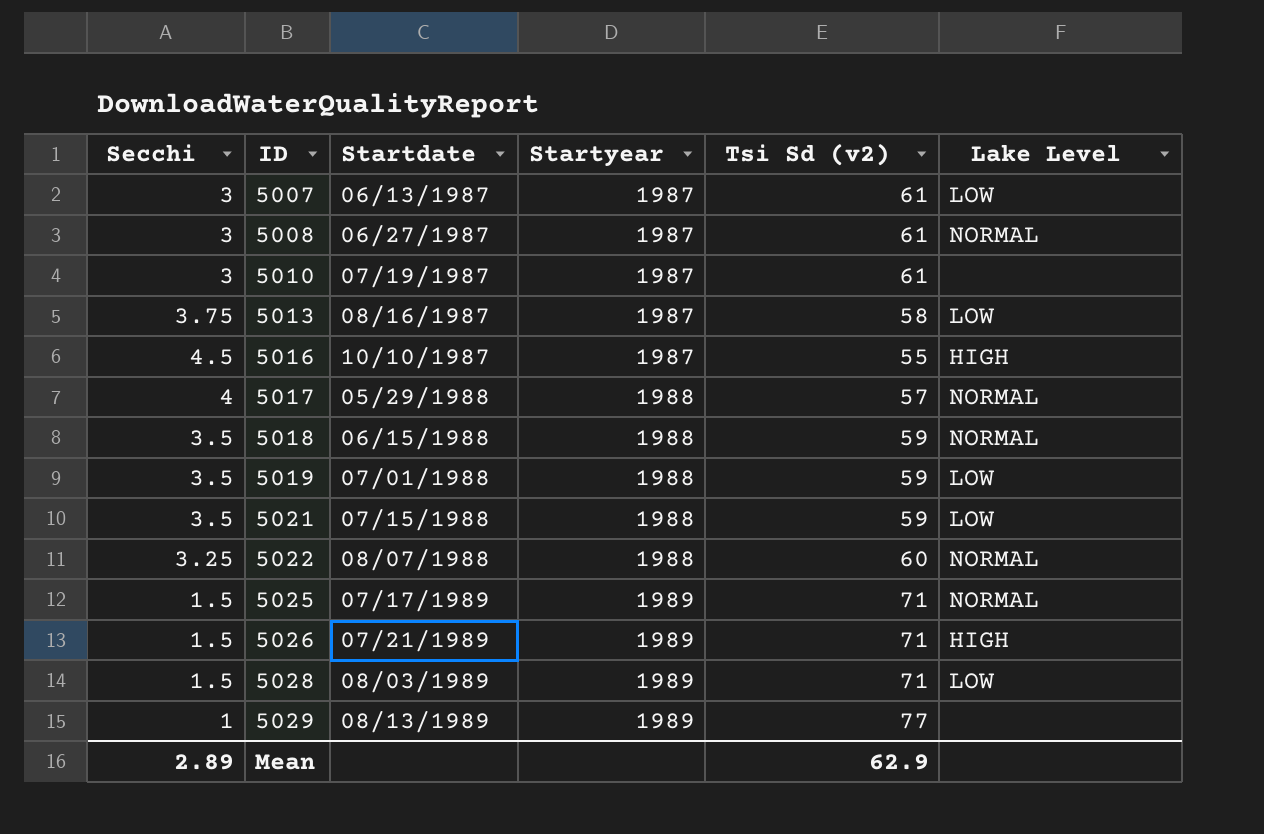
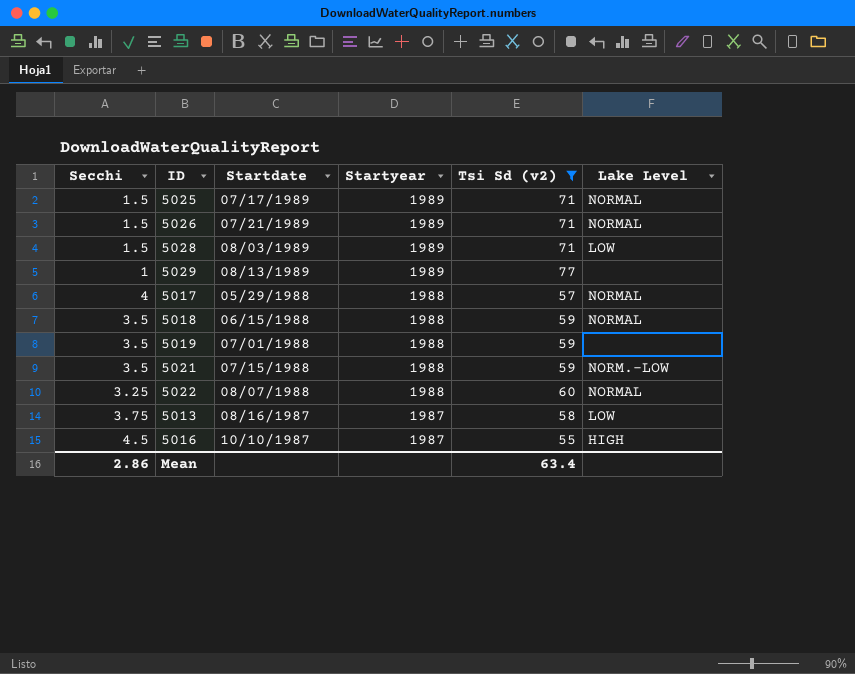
filter: none -> Tsi Sd (v2) != 61
row order: ID ascending -> Startyear descending
5026 | Lake Level: HIGH -> NORMAL
5019 | Lake Level: LOW -> none
5021 | Lake Level: LOW -> NORM.-LOW
Mean | Secchi: 2.89 -> 2.86
Mean | Tsi Sd (v2): 62.9 -> 63.4

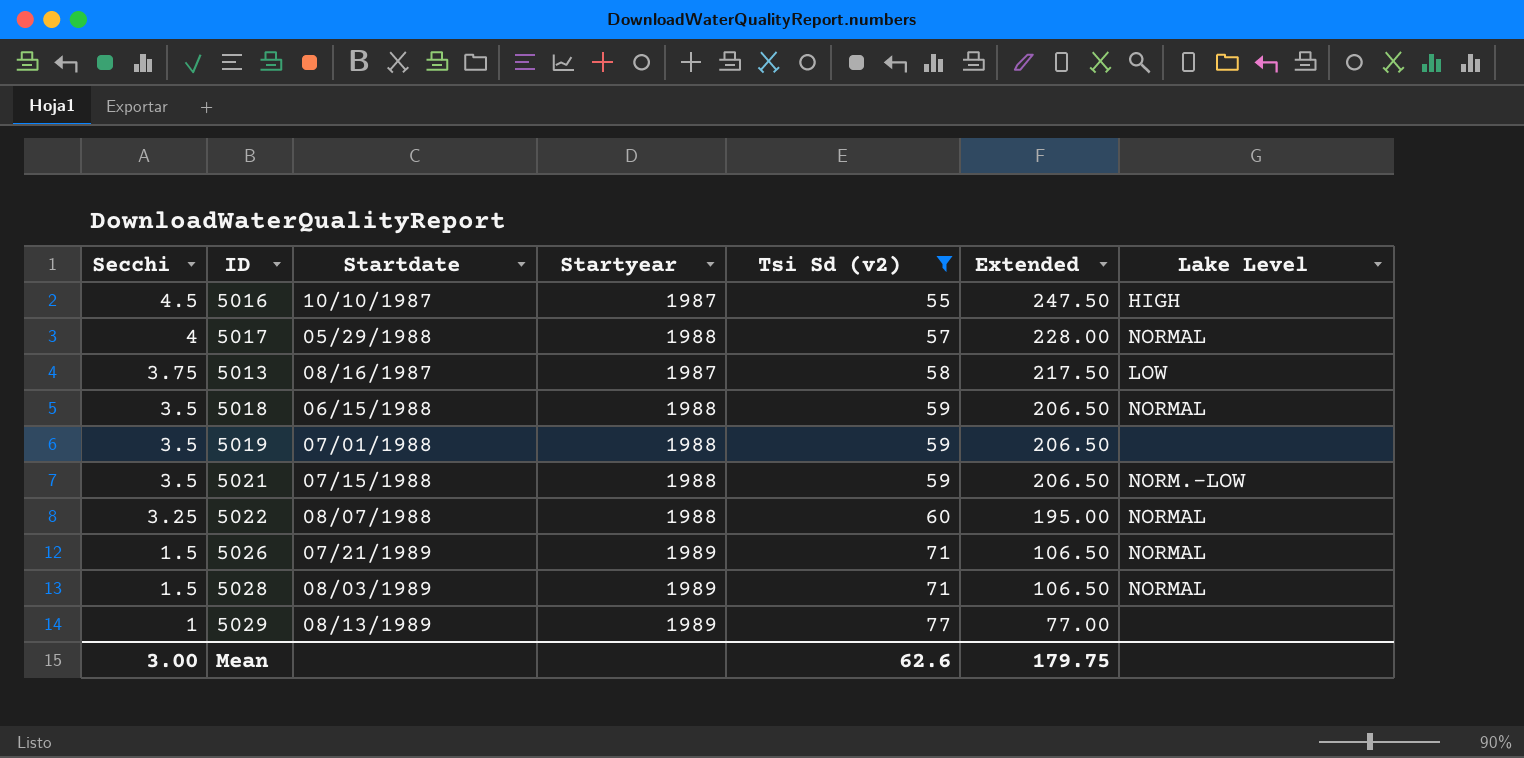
row order: Startyear descending -> Secchi descending
column Extended | formula: none -> [Secchi] * [Tsi Sd (v2)]
row 5025: 1.5 | 07/17/1989 | 1989 | 71 | NORMAL -> none
5028 | Lake Level: LOW -> NORMAL
Mean | Secchi: 2.86 -> 3.00
Mean | Tsi Sd (v2): 63.4 -> 62.6

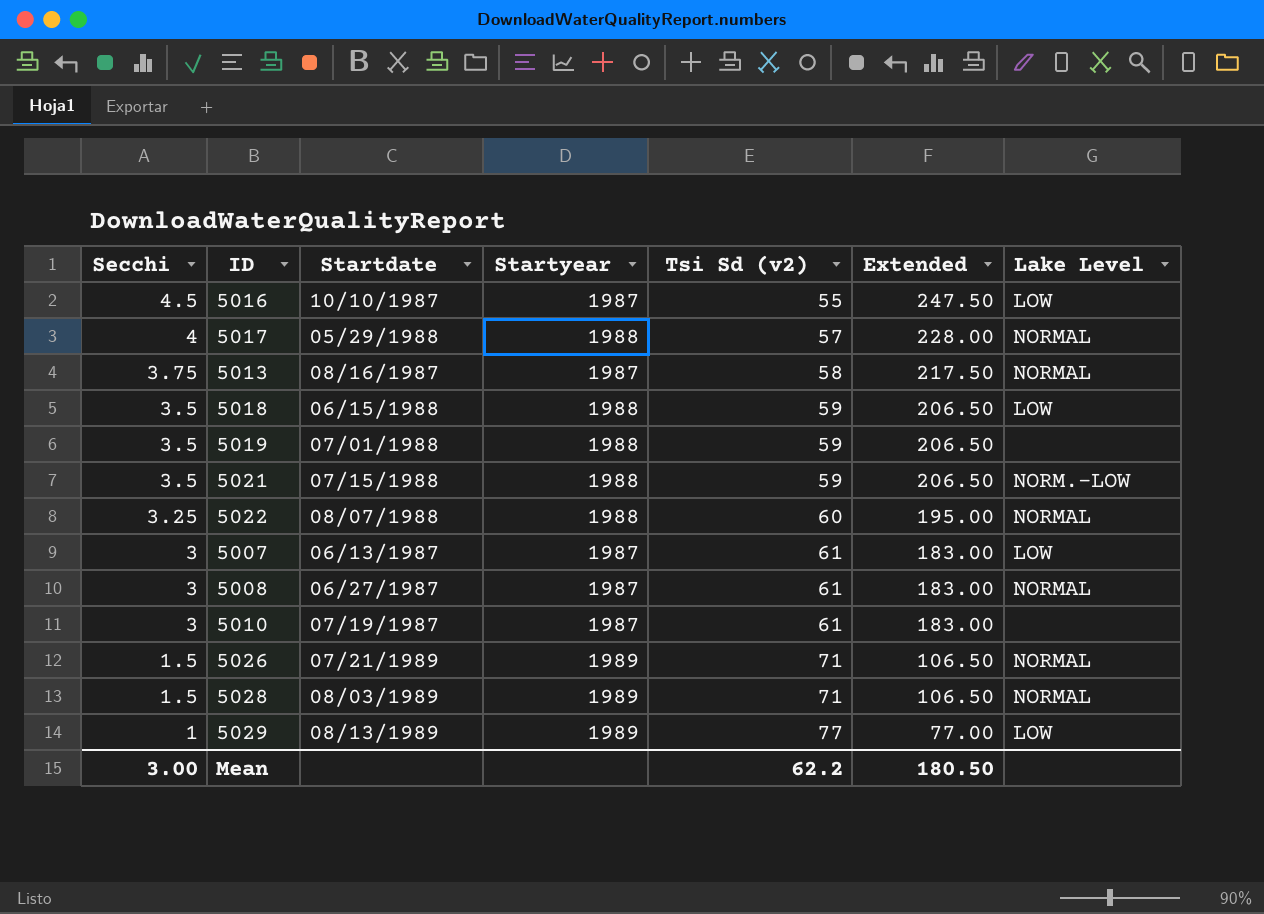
filter: Tsi Sd (v2) != 61 -> none
5016 | Lake Level: HIGH -> LOW
5013 | Lake Level: LOW -> NORMAL
5018 | Lake Level: NORMAL -> LOW
5029 | Lake Level: none -> LOW
Mean | Tsi Sd (v2): 62.6 -> 62.2
Mean | Extended: 179.75 -> 180.50

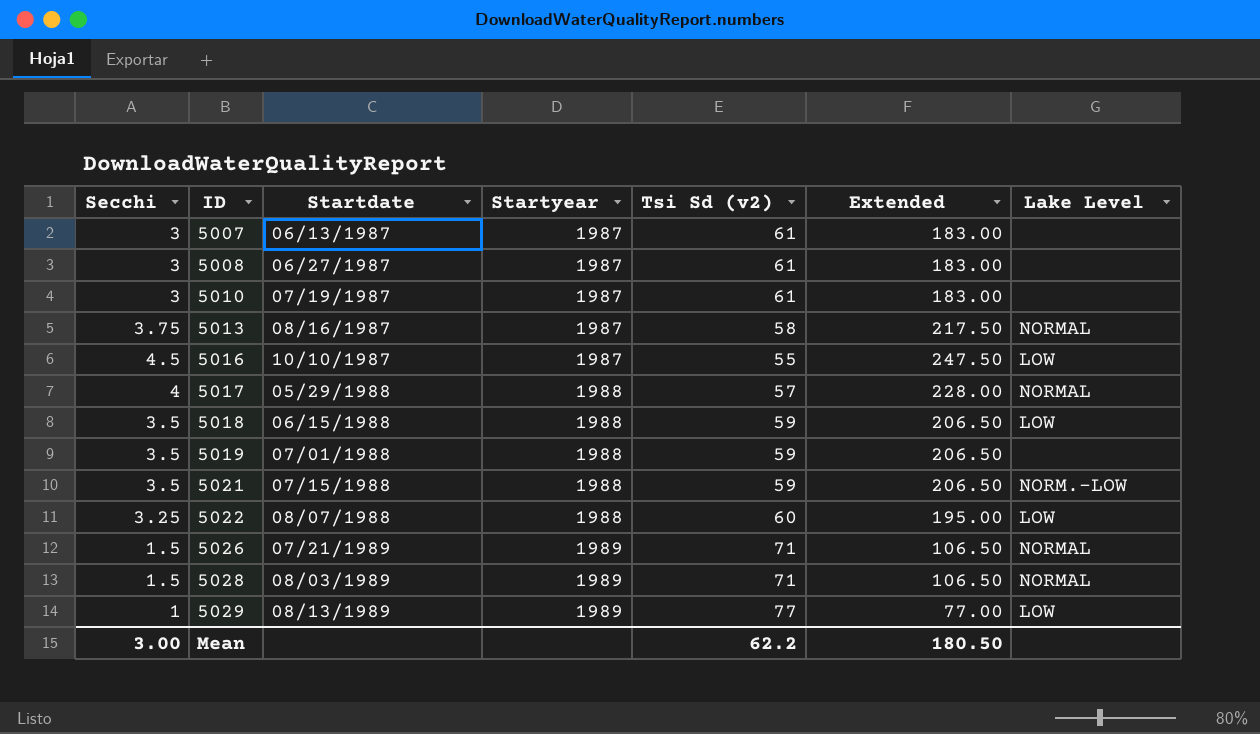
row order: Secchi descending -> ID ascending
5007 | Lake Level: LOW -> none
5008 | Lake Level: NORMAL -> none
5022 | Lake Level: NORMAL -> LOW

